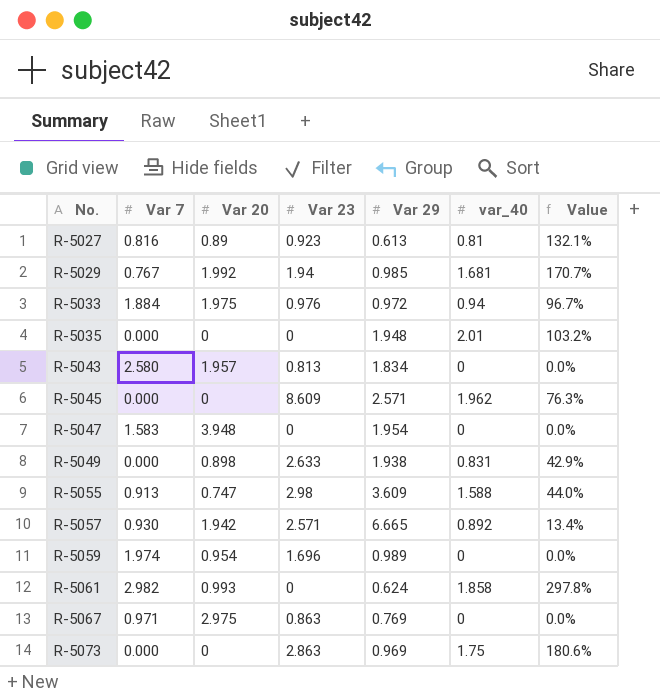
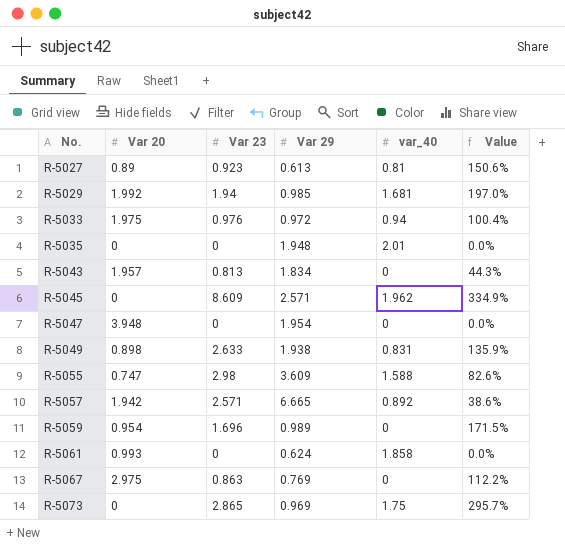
column Var 7 | position: 2 -> none
column Value | formula: [var_40] / [Var 29] -> [Var 23] / [Var 29]
R-5073 | Var 23: 2.863 -> 2.865

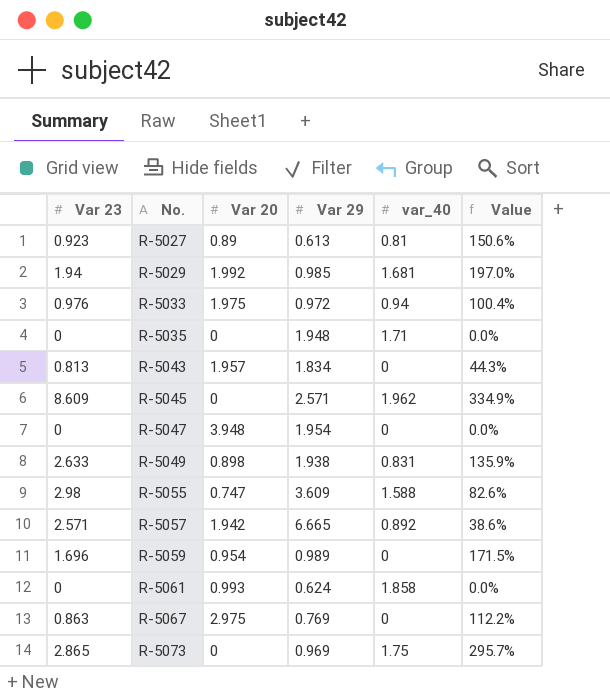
column Var 23 | position: 3 -> 1
R-5035 | var_40: 2.01 -> 1.71

